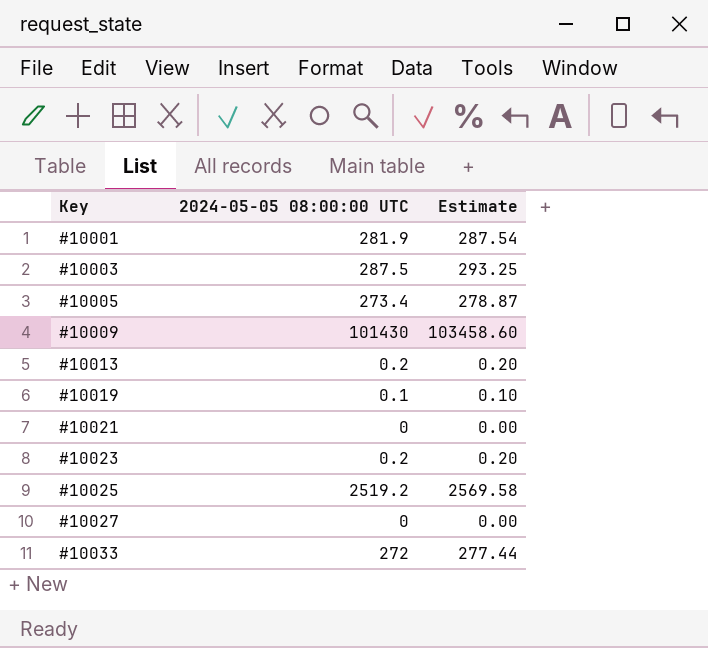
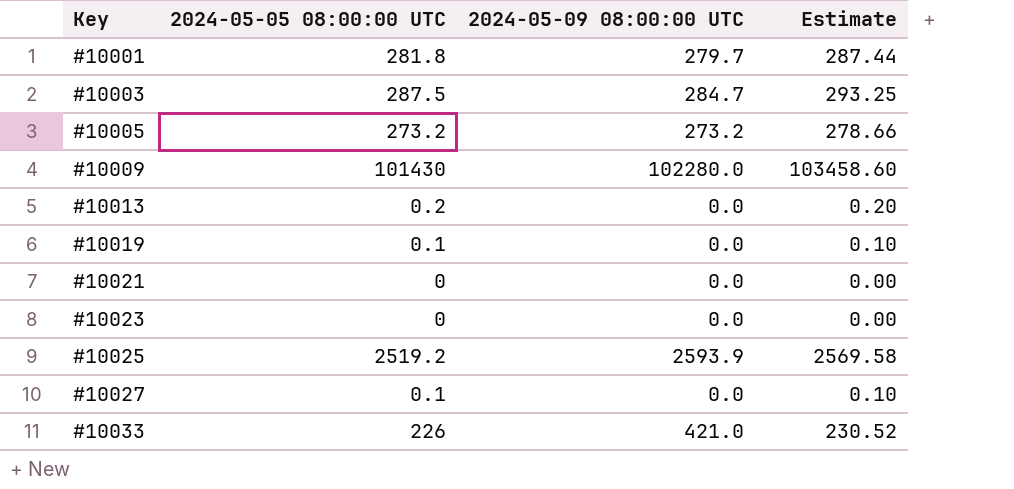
column 2024-05-09 08:00:00 UTC | position: none -> 3
#10001 | 2024-05-05 08:00:00 UTC: 281.9 -> 281.8
#10001 | Estimate: 287.54 -> 287.44
#10005 | 2024-05-05 08:00:00 UTC: 273.4 -> 273.2
#10005 | Estimate: 278.87 -> 278.66
#10023 | 2024-05-05 08:00:00 UTC: 0.2 -> 0
#10023 | Estimate: 0.20 -> 0.00
#10027 | 2024-05-05 08:00:00 UTC: 0 -> 0.1
#10027 | Estimate: 0.00 -> 0.10
#10033 | 2024-05-05 08:00:00 UTC: 272 -> 226
#10033 | Estimate: 277.44 -> 230.52

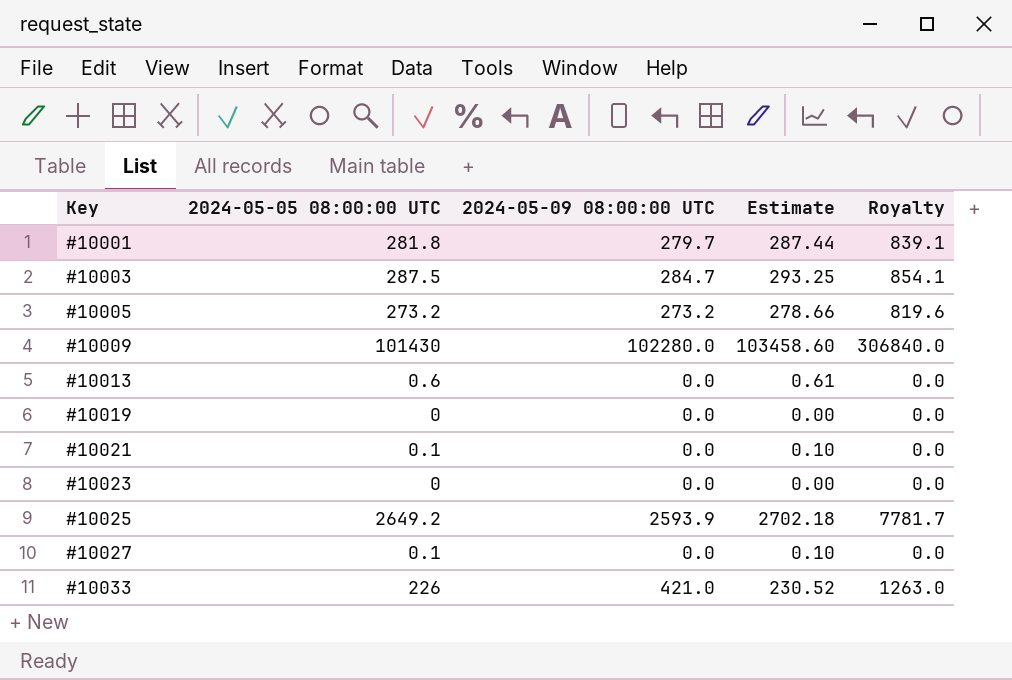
column Royalty | formula: none -> [2024-05-09 08:00:00 UTC] * 3
#10013 | 2024-05-05 08:00:00 UTC: 0.2 -> 0.6
#10013 | Estimate: 0.20 -> 0.61
#10019 | 2024-05-05 08:00:00 UTC: 0.1 -> 0
#10019 | Estimate: 0.10 -> 0.00
#10021 | 2024-05-05 08:00:00 UTC: 0 -> 0.1
#10021 | Estimate: 0.00 -> 0.10
#10025 | 2024-05-05 08:00:00 UTC: 2519.2 -> 2649.2
#10025 | Estimate: 2569.58 -> 2702.18

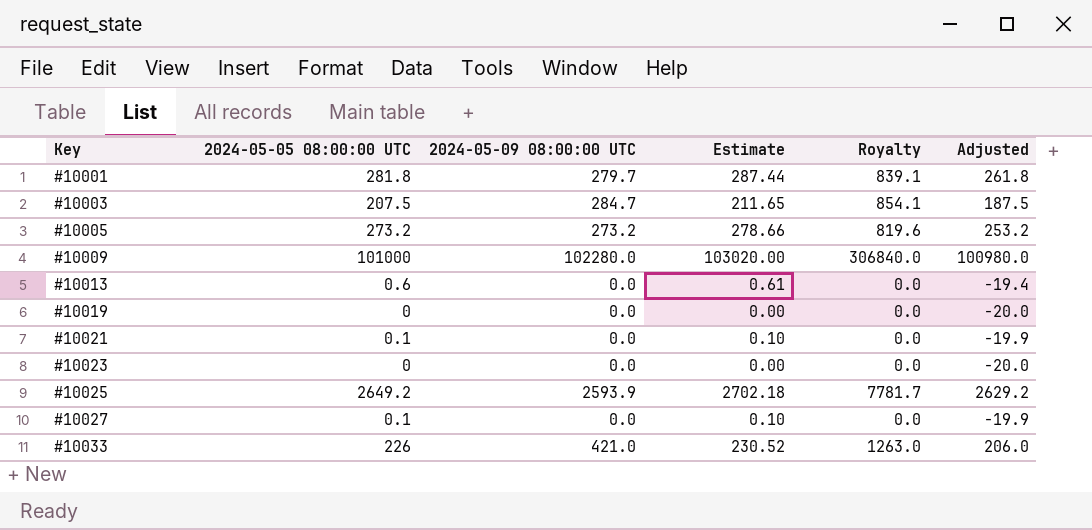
column Adjusted | formula: none -> [2024-05-05 08:00:00 UTC] - 20
#10003 | 2024-05-05 08:00:00 UTC: 287.5 -> 207.5
#10003 | Estimate: 293.25 -> 211.65
#10009 | 2024-05-05 08:00:00 UTC: 101430 -> 101000
#10009 | Estimate: 103458.60 -> 103020.00

